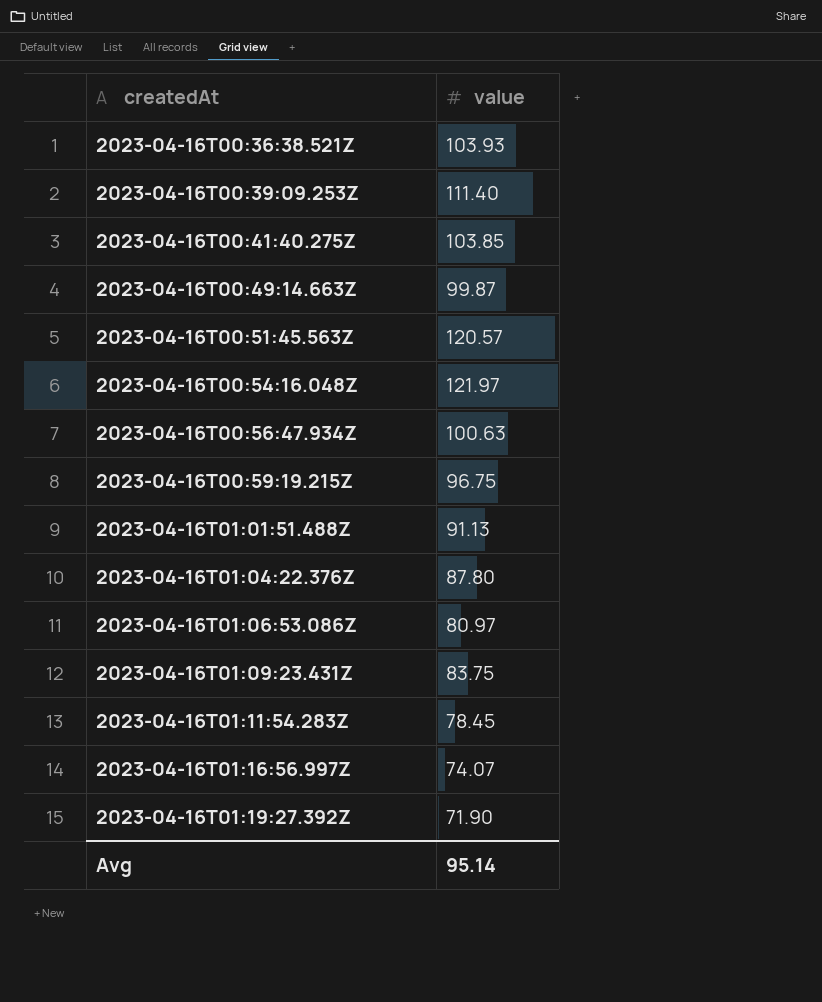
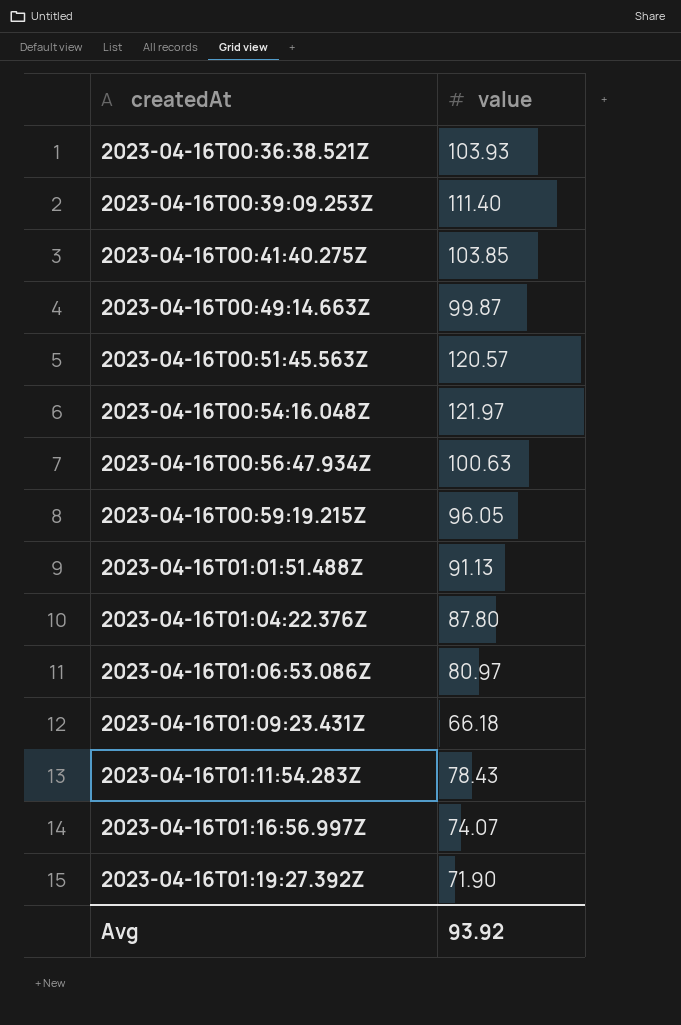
2023-04-16T00:59:19.215Z | value: 96.75 -> 96.05
2023-04-16T01:09:23.431Z | value: 83.75 -> 66.18
2023-04-16T01:11:54.283Z | value: 78.45 -> 78.43
Avg | value: 95.14 -> 93.92

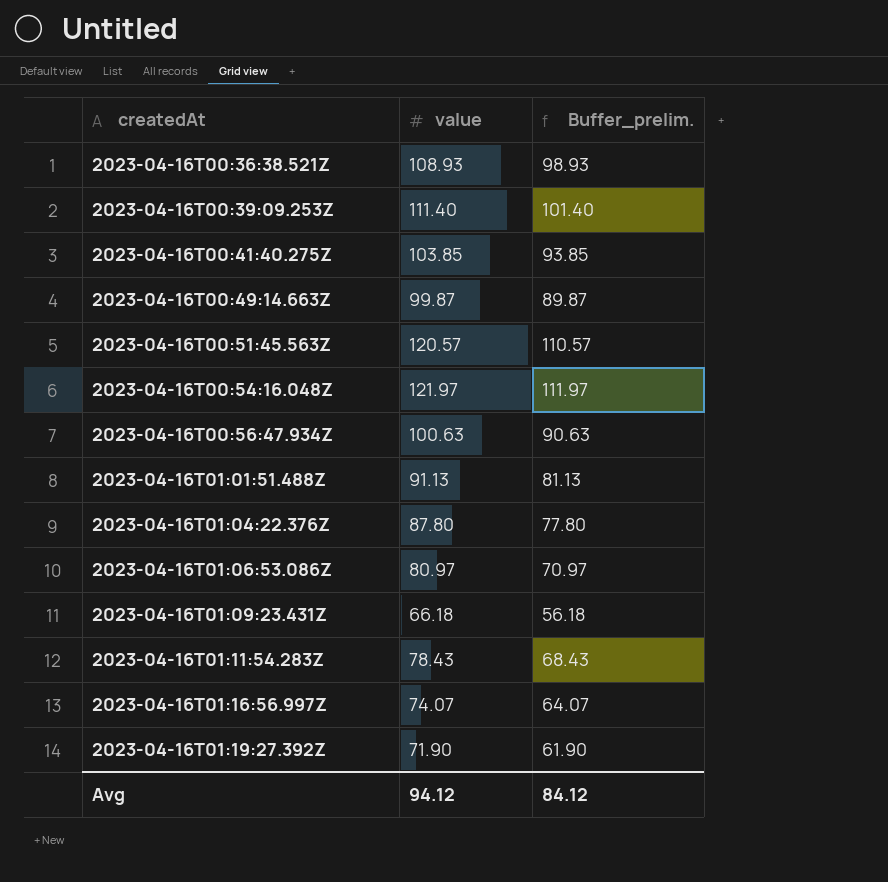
column Buffer_prelim. | formula: none -> [value] - 10
row 2023-04-16T00:59:19.215Z: 96.05 -> none
2023-04-16T00:36:38.521Z | value: 103.93 -> 108.93
Avg | value: 93.92 -> 94.12

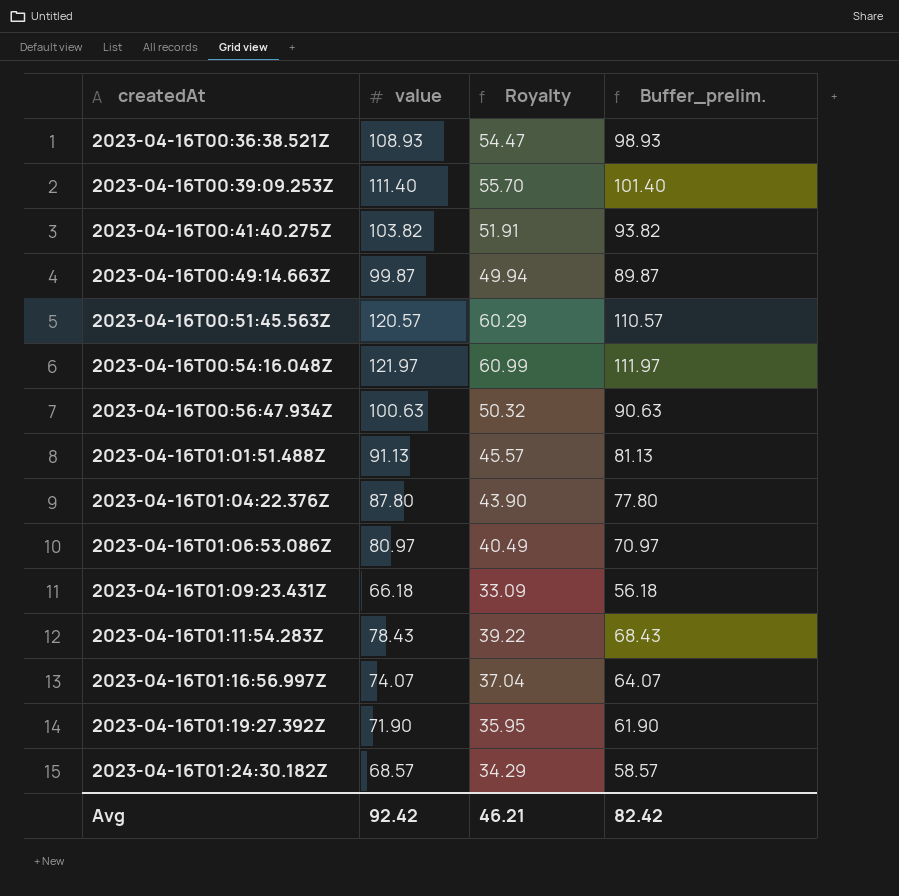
column Royalty | formula: none -> [value] * 0.5
2023-04-16T00:41:40.275Z | value: 103.85 -> 103.82
2023-04-16T00:41:40.275Z | Buffer_prelim.: 93.85 -> 93.82
row 2023-04-16T01:24:30.182Z: none -> 68.57 | 34.29 | 58.57
Avg | value: 94.12 -> 92.42
Avg | Buffer_prelim.: 84.12 -> 82.42

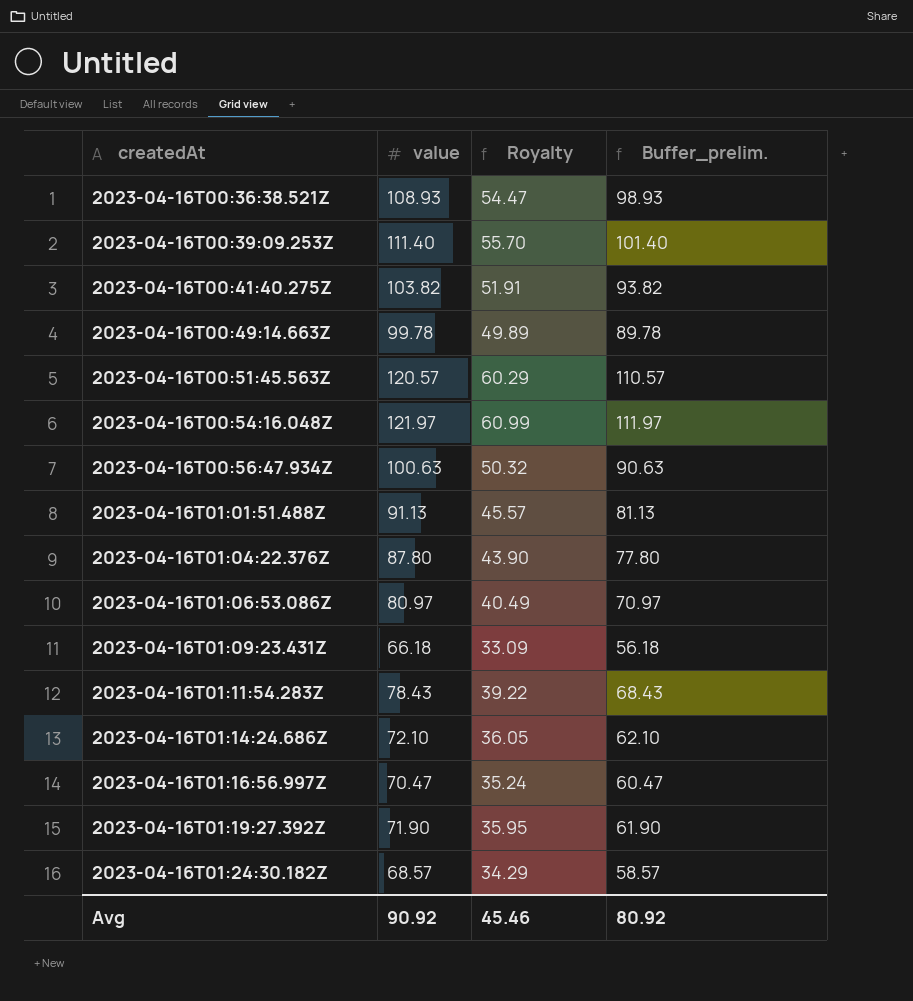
2023-04-16T00:49:14.663Z | value: 99.87 -> 99.78
2023-04-16T00:49:14.663Z | Royalty: 49.94 -> 49.89
2023-04-16T00:49:14.663Z | Buffer_prelim.: 89.87 -> 89.78
row 2023-04-16T01:14:24.686Z: none -> 72.10 | 36.05 | 62.10
2023-04-16T01:16:56.997Z | value: 74.07 -> 70.47
2023-04-16T01:16:56.997Z | Royalty: 37.04 -> 35.24
2023-04-16T01:16:56.997Z | Buffer_prelim.: 64.07 -> 60.47
Avg | value: 92.42 -> 90.92
Avg | Royalty: 46.21 -> 45.46
Avg | Buffer_prelim.: 82.42 -> 80.92

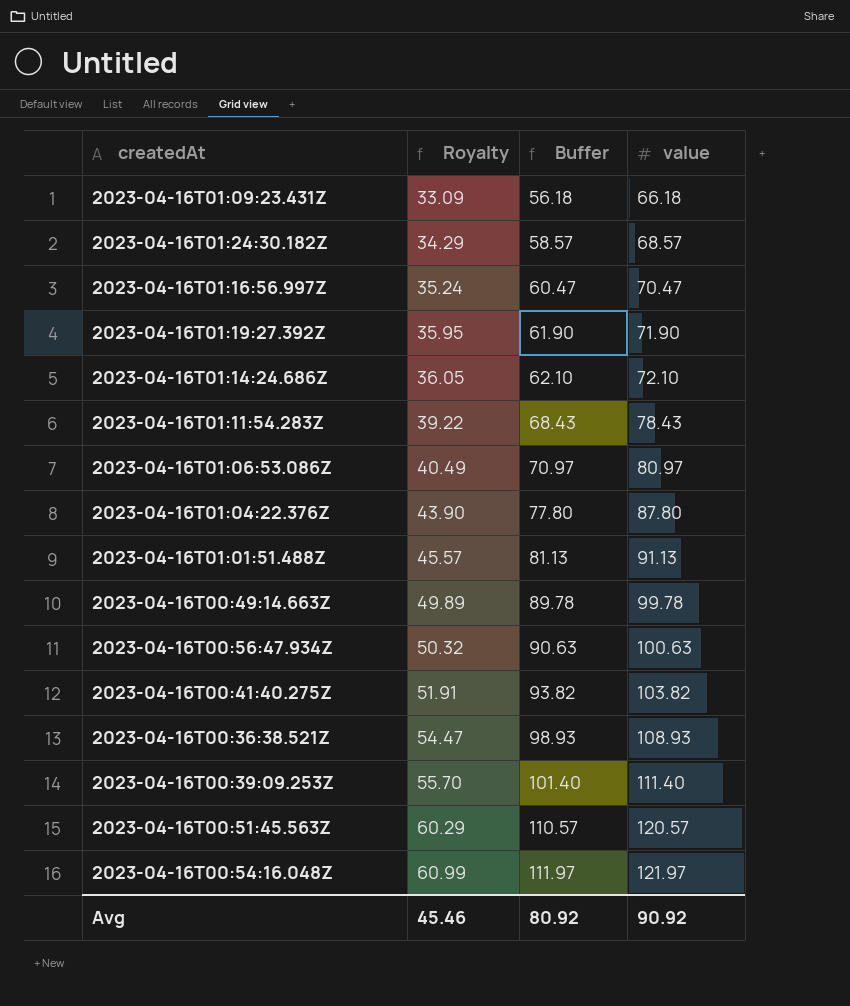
row order: createdAt ascending -> Royalty ascending
column name: Buffer_prelim. -> Buffer
column value | position: 2 -> 4

